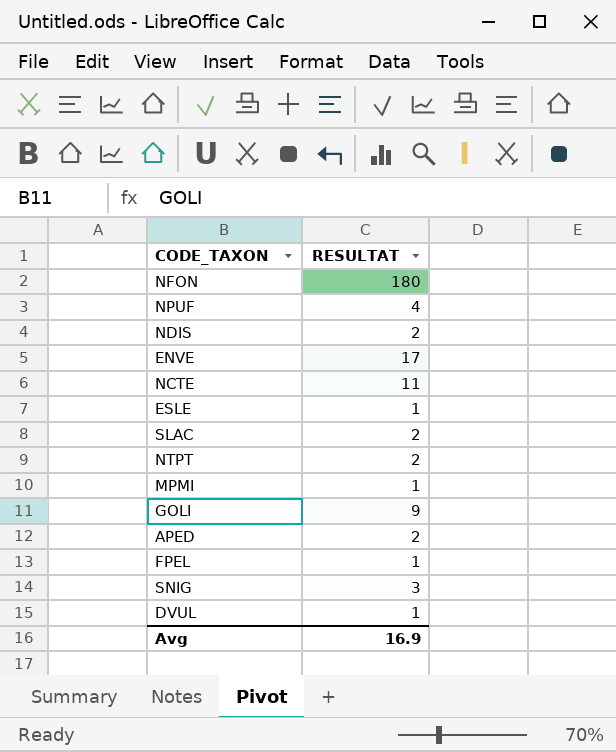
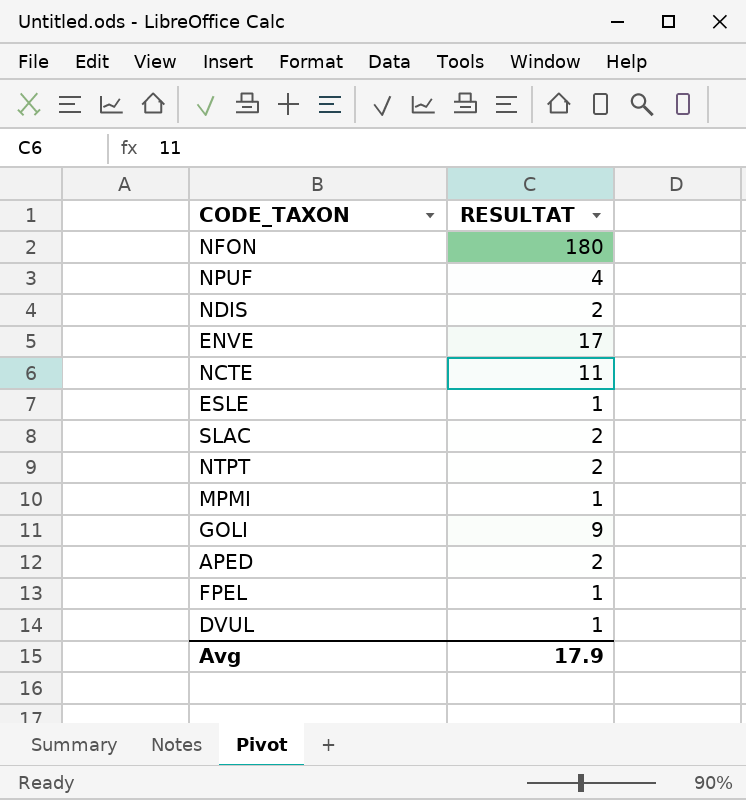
row SNIG: 3 -> none
Avg | RESULTAT: 16.9 -> 17.9

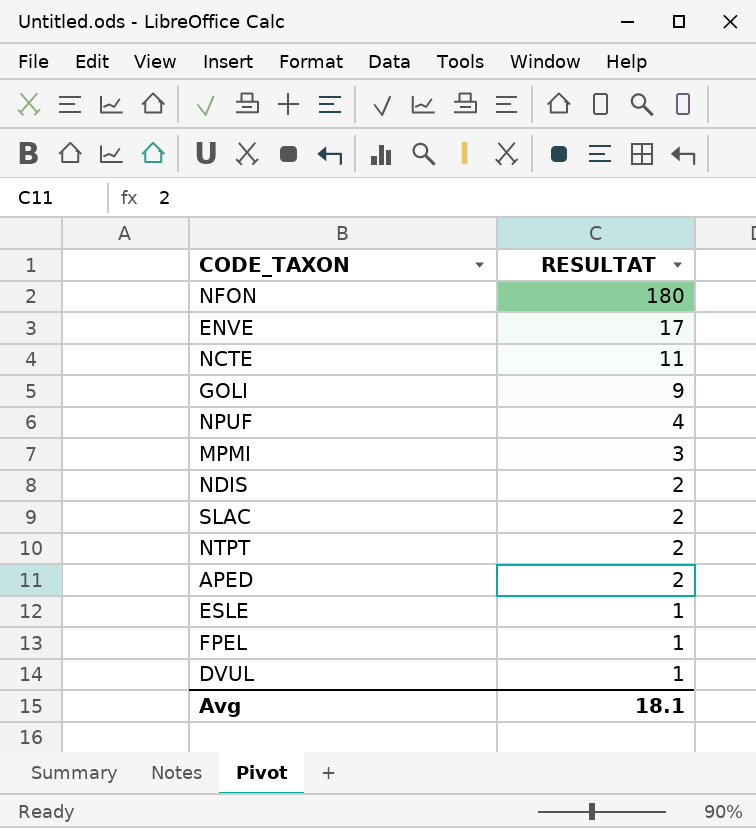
row order: none -> RESULTAT descending
MPMI | RESULTAT: 1 -> 3
Avg | RESULTAT: 17.9 -> 18.1

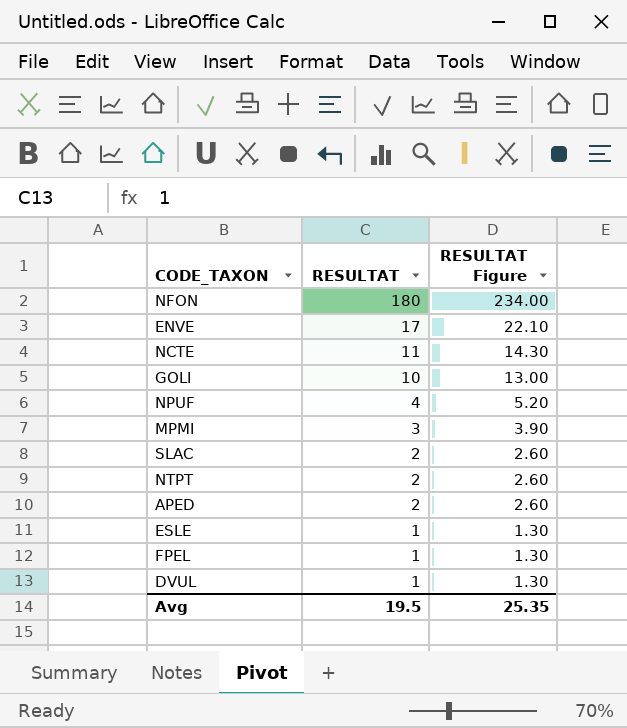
column RESULTAT Figure | formula: none -> [RESULTAT] * 1.3
row NDIS: 2 -> none
GOLI | RESULTAT: 9 -> 10
Avg | RESULTAT: 18.1 -> 19.5

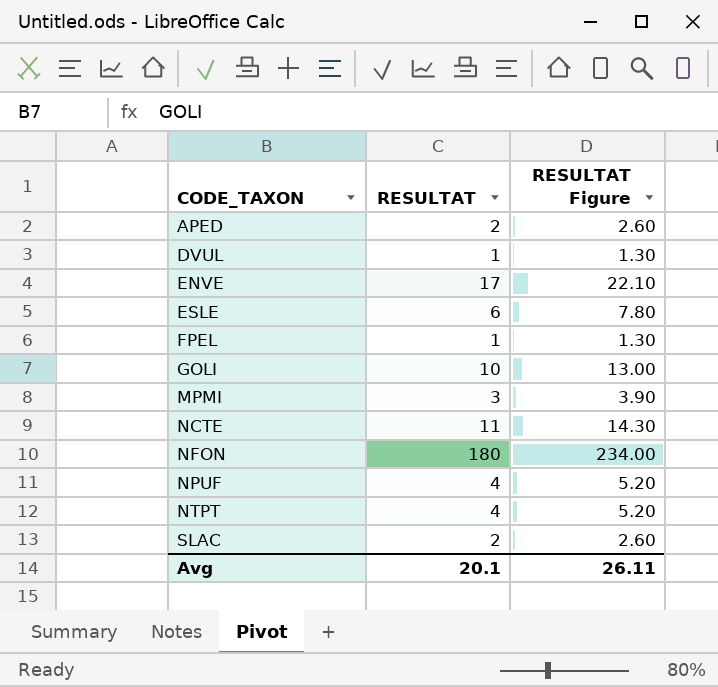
row order: RESULTAT descending -> CODE_TAXON ascending
ESLE | RESULTAT: 1 -> 6
ESLE | RESULTAT Figure: 1.30 -> 7.80
NTPT | RESULTAT: 2 -> 4
NTPT | RESULTAT Figure: 2.60 -> 5.20
Avg | RESULTAT: 19.5 -> 20.1
Avg | RESULTAT Figure: 25.35 -> 26.11

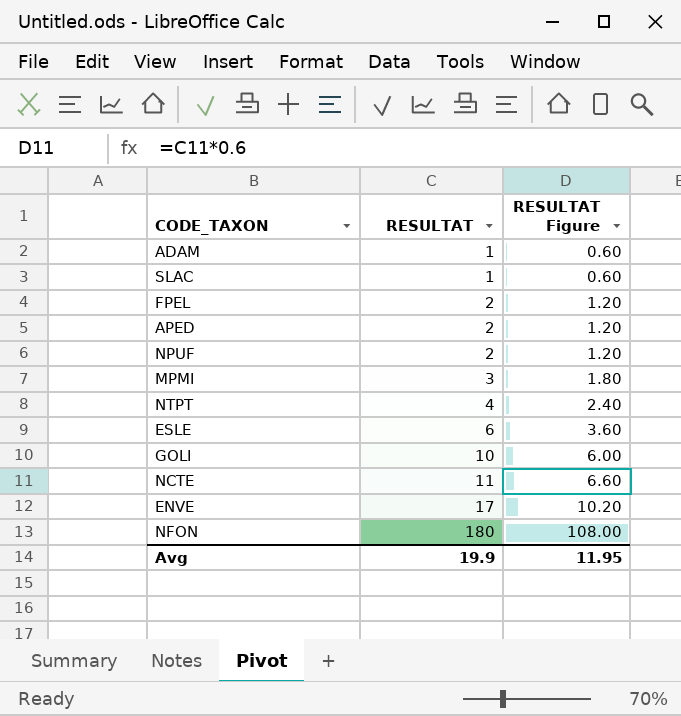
row order: CODE_TAXON ascending -> RESULTAT ascending
column RESULTAT Figure | formula: [RESULTAT] * 1.3 -> [RESULTAT] * 0.6
row DVUL: 1 | 1.30 -> none
row ADAM: none -> 1 | 0.60
SLAC | RESULTAT: 2 -> 1
FPEL | RESULTAT: 1 -> 2
NPUF | RESULTAT: 4 -> 2
Avg | RESULTAT: 20.1 -> 19.9
Avg | RESULTAT Figure: 26.11 -> 11.95

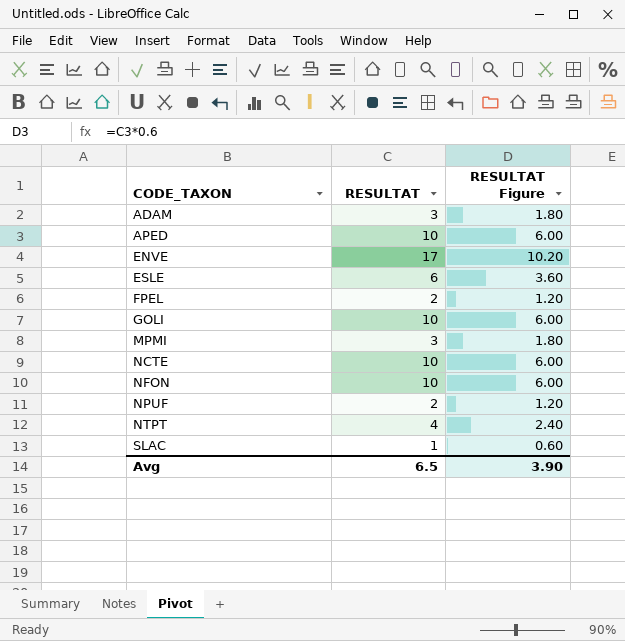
row order: RESULTAT ascending -> CODE_TAXON ascending
ADAM | RESULTAT: 1 -> 3
ADAM | RESULTAT Figure: 0.60 -> 1.80
APED | RESULTAT: 2 -> 10
APED | RESULTAT Figure: 1.20 -> 6.00
NCTE | RESULTAT: 11 -> 10
NCTE | RESULTAT Figure: 6.60 -> 6.00
NFON | RESULTAT: 180 -> 10
NFON | RESULTAT Figure: 108.00 -> 6.00
Avg | RESULTAT: 19.9 -> 6.5
Avg | RESULTAT Figure: 11.95 -> 3.90

